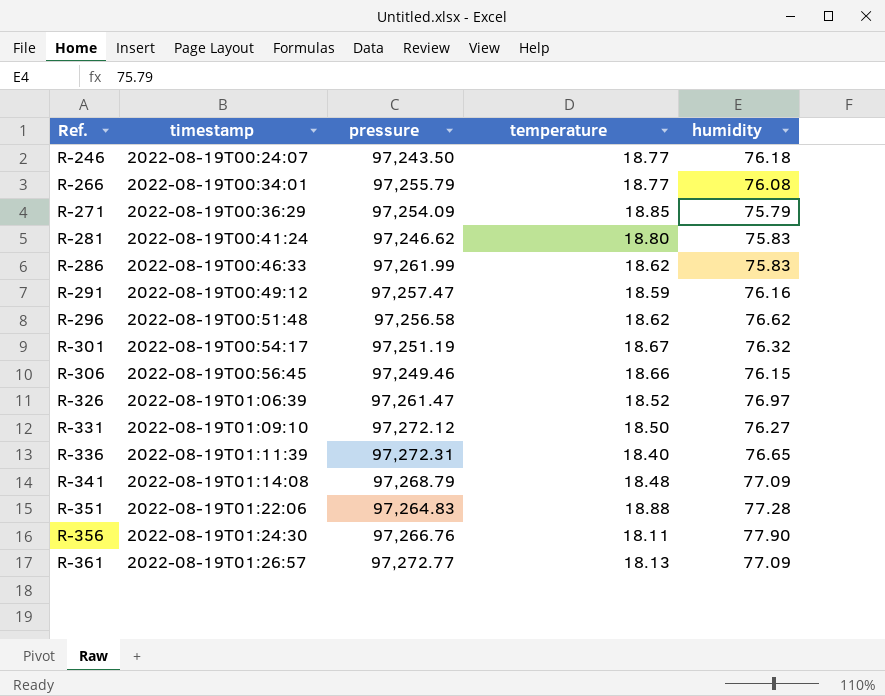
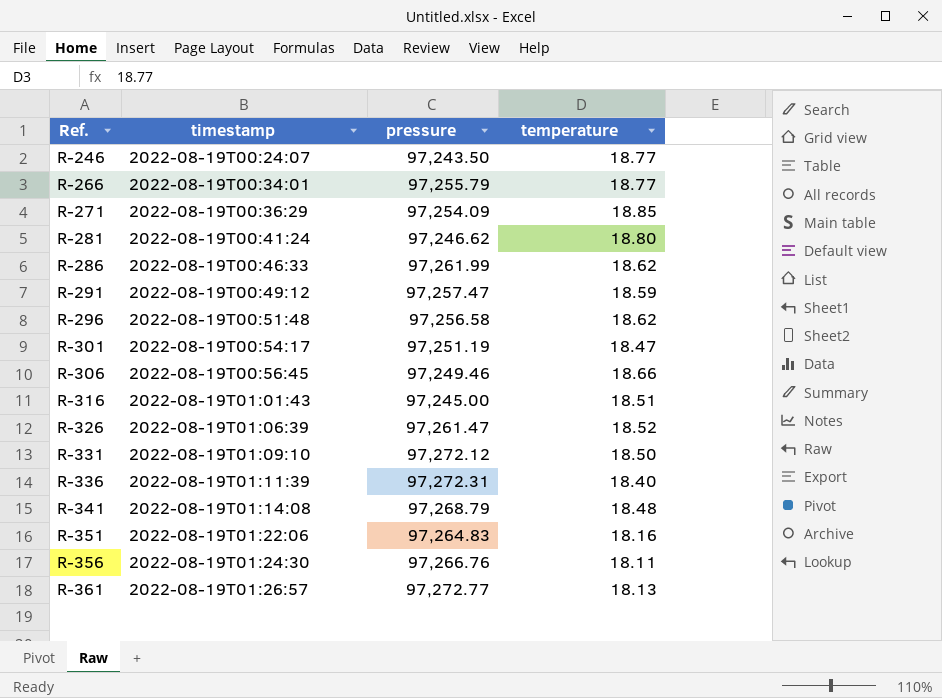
column humidity | position: 5 -> none
R-301 | temperature: 18.67 -> 18.47
row R-316: none -> 2022-08-19T01:01:43 | 97,245.00 | 18.51
R-351 | temperature: 18.88 -> 18.16

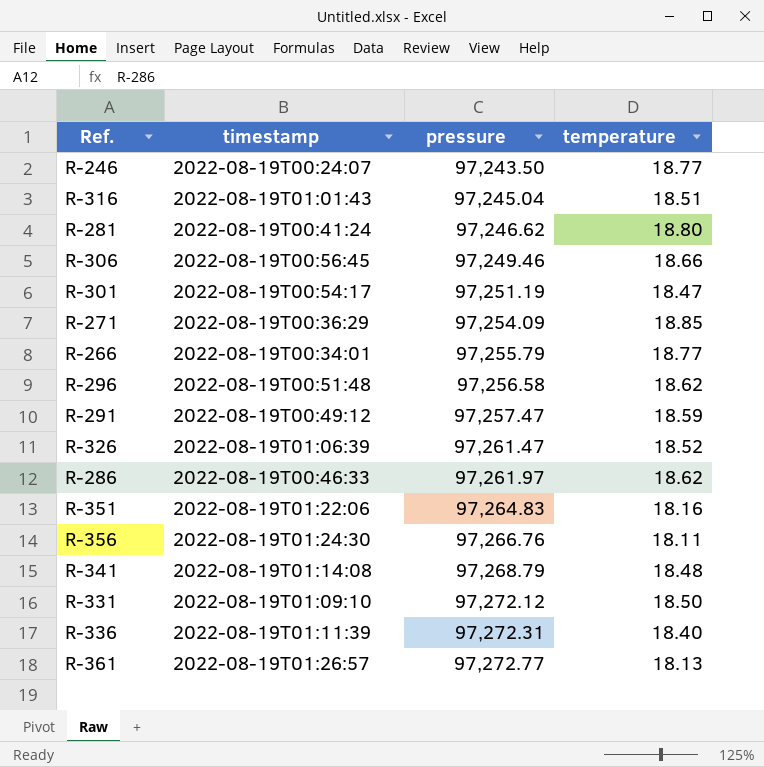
row order: Ref. ascending -> pressure ascending
R-316 | pressure: 97,245.00 -> 97,245.04
R-286 | pressure: 97,261.99 -> 97,261.97

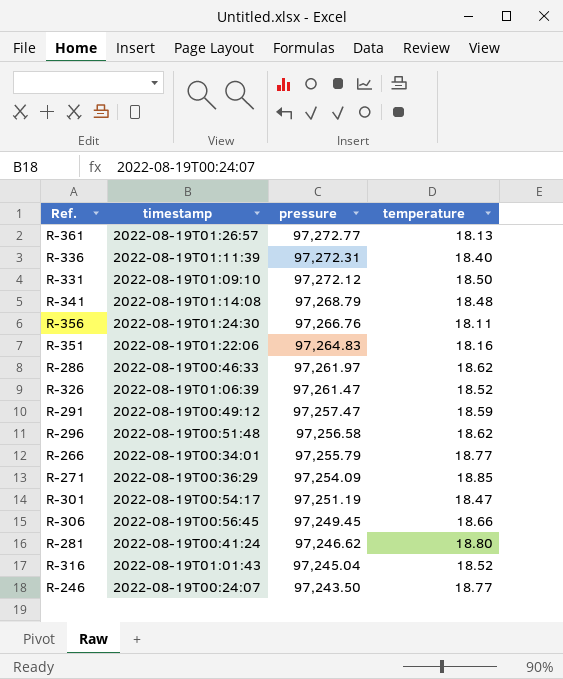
row order: pressure ascending -> pressure descending
R-306 | pressure: 97,249.46 -> 97,249.45
R-316 | temperature: 18.51 -> 18.52

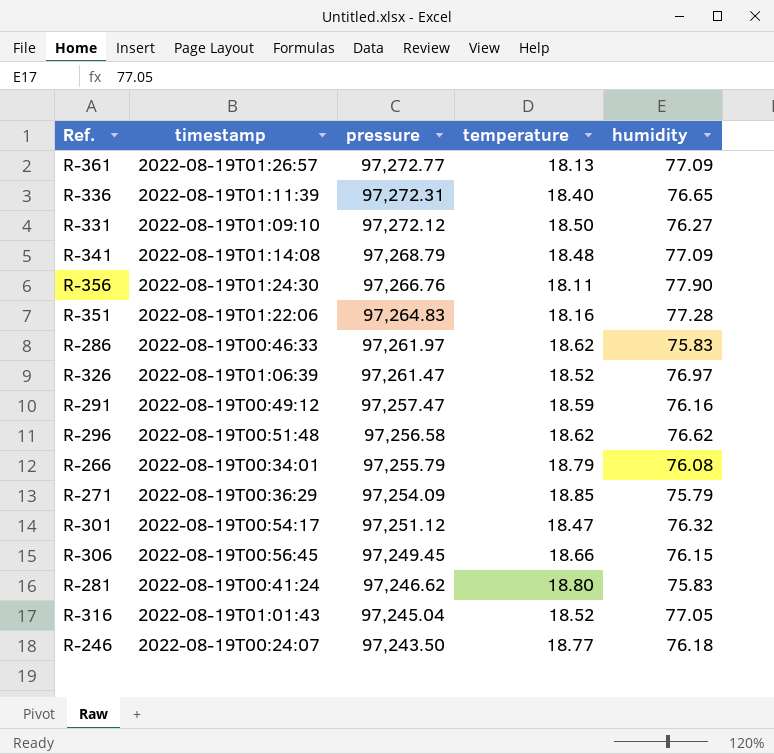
column humidity | position: none -> 5
R-266 | temperature: 18.77 -> 18.79
R-301 | pressure: 97,251.19 -> 97,251.12

